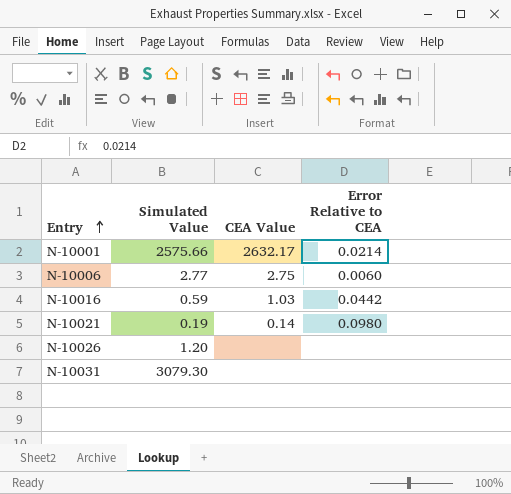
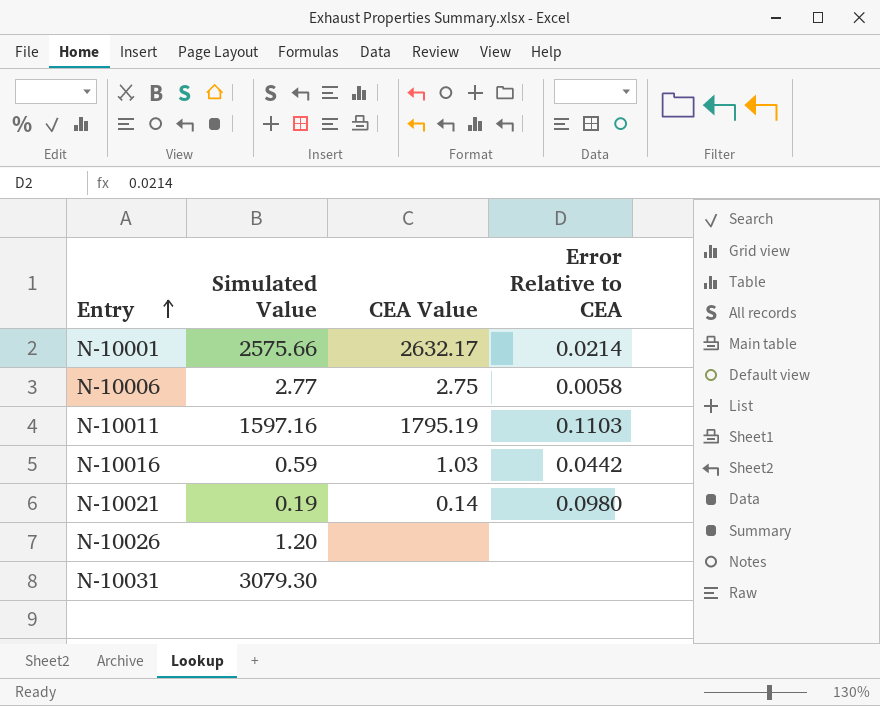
N-10006 | Error Relative to CEA: 0.0060 -> 0.0058
row N-10011: none -> 1597.16 | 1795.19 | 0.1103

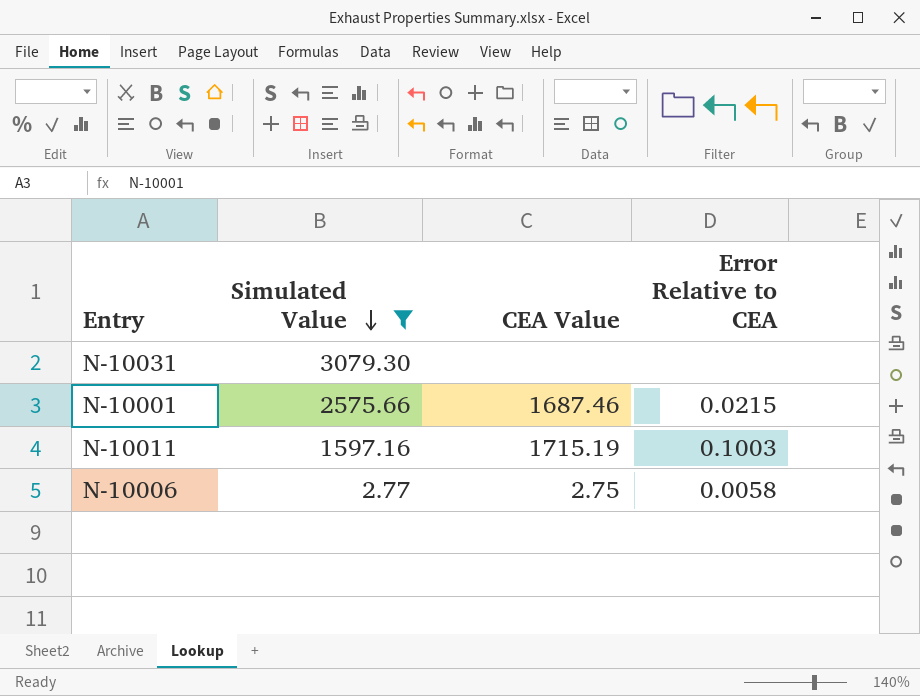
filter: none -> Simulated Value >= 2.77
row order: Entry ascending -> Simulated Value descending
N-10001 | CEA Value: 2632.17 -> 1687.46
N-10001 | Error Relative to CEA: 0.0214 -> 0.0215
N-10011 | CEA Value: 1795.19 -> 1715.19
N-10011 | Error Relative to CEA: 0.1103 -> 0.1003

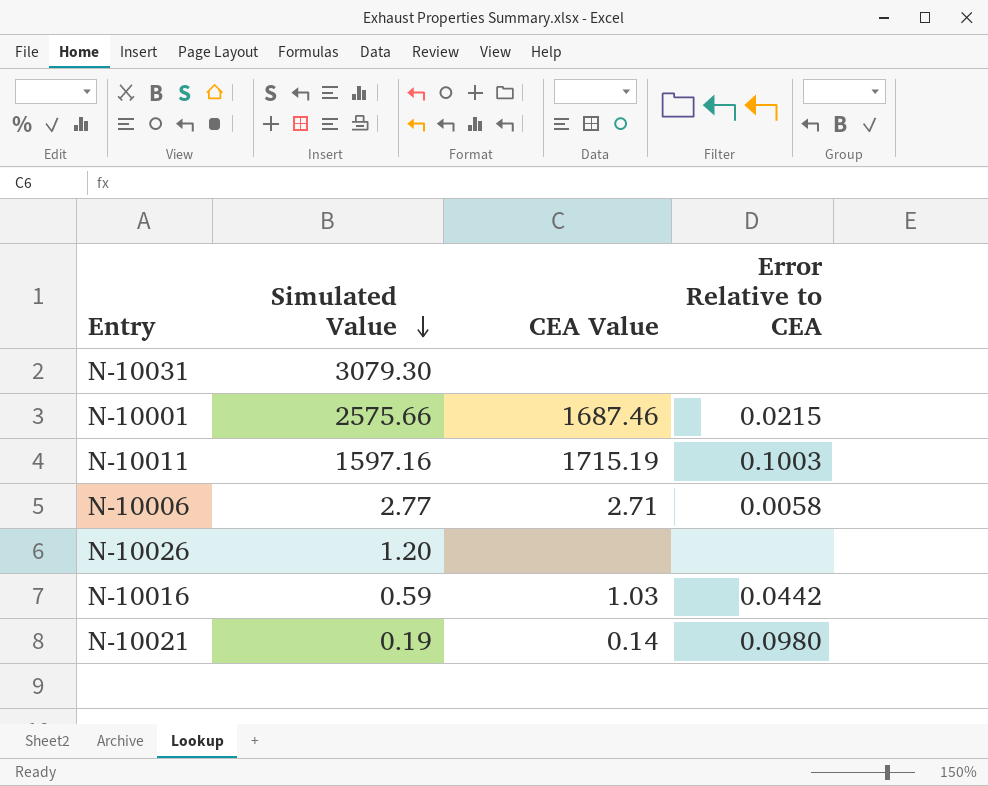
filter: Simulated Value >= 2.77 -> none
N-10006 | CEA Value: 2.75 -> 2.71

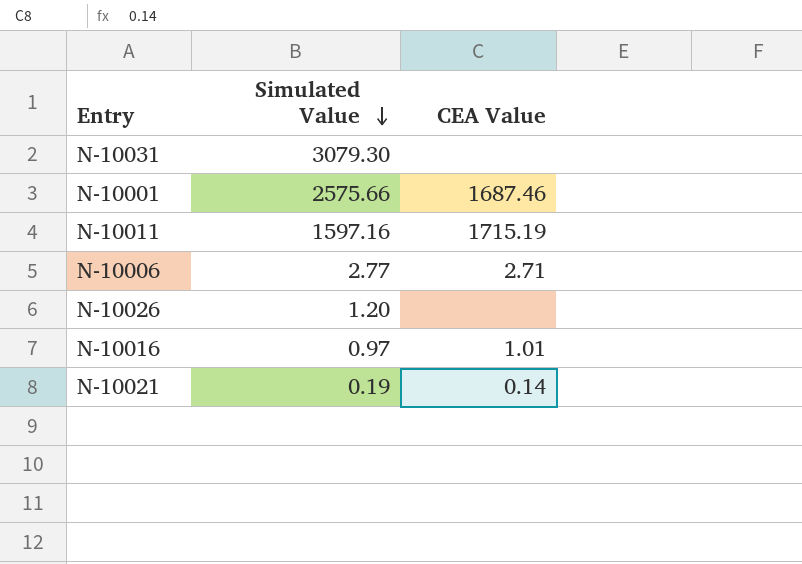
column Error Relative to CEA | position: 4 -> none
N-10016 | Simulated Value: 0.59 -> 0.97
N-10016 | CEA Value: 1.03 -> 1.01

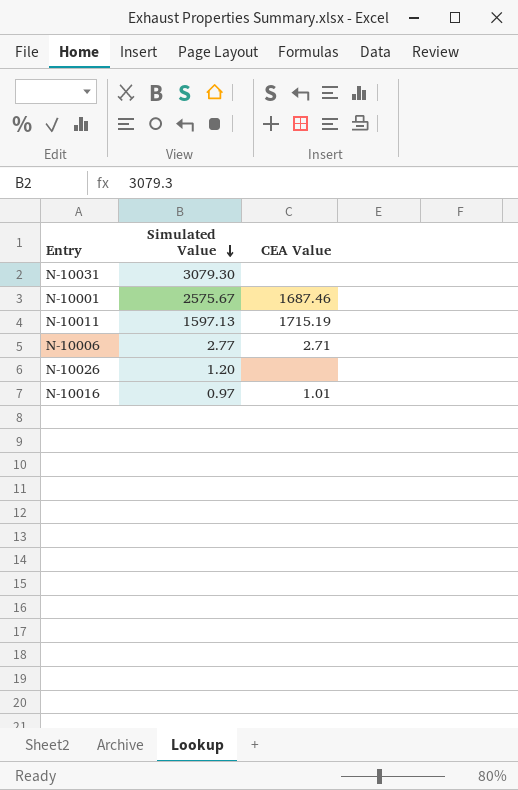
row N-10021: 0.19 | 0.14 -> none
N-10001 | Simulated Value: 2575.66 -> 2575.67
N-10011 | Simulated Value: 1597.16 -> 1597.13

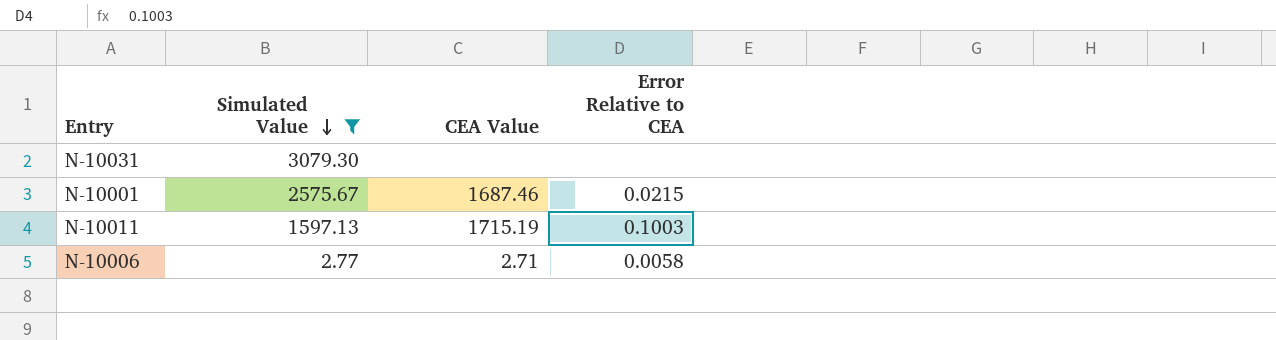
filter: none -> Simulated Value >= 2.77
column Error Relative to CEA | position: none -> 4

